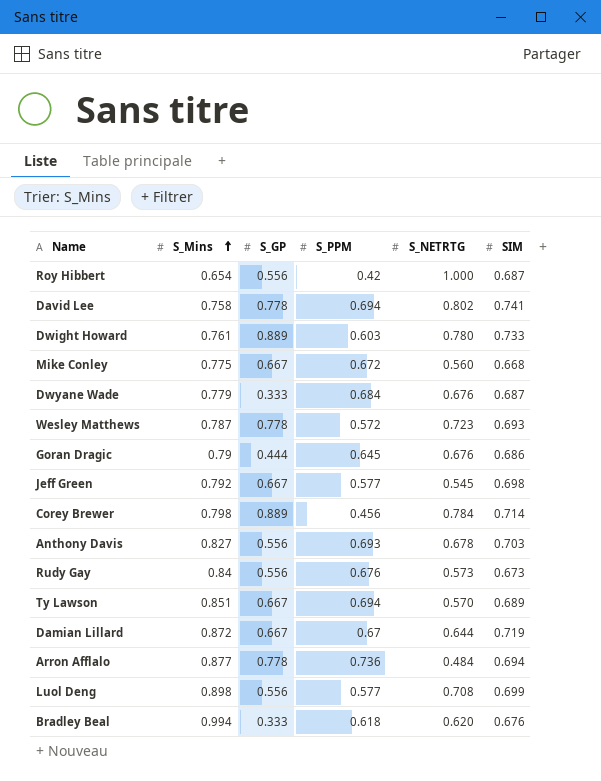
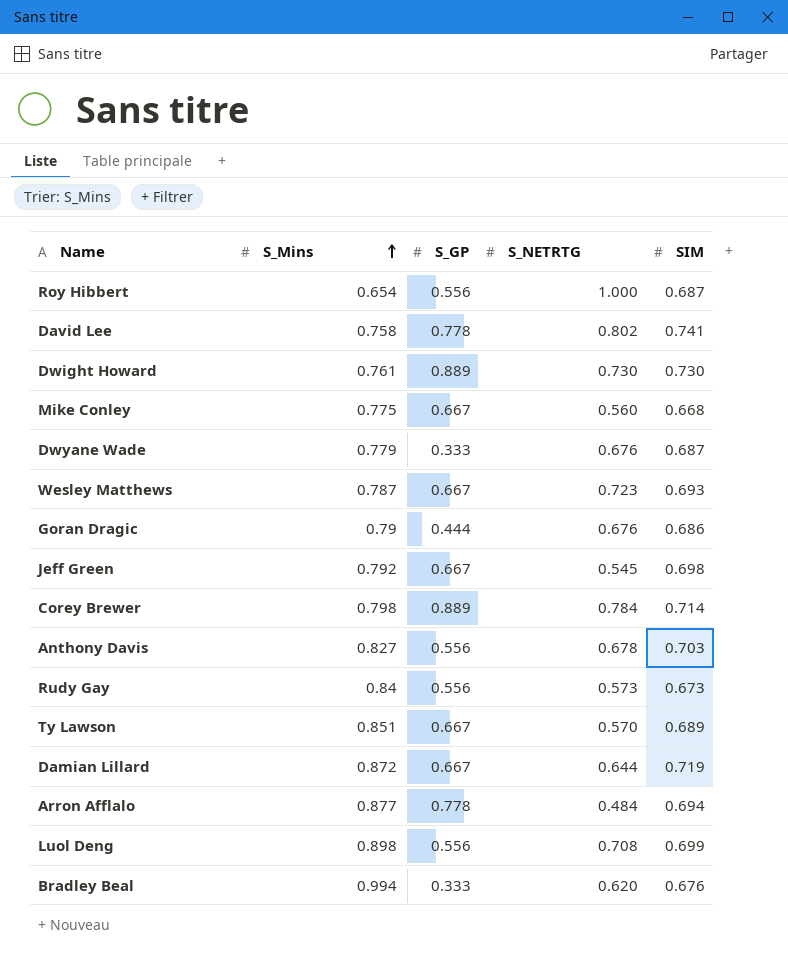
column S_PPM | position: 4 -> none
Dwight Howard | S_NETRTG: 0.780 -> 0.730
Dwight Howard | SIM: 0.733 -> 0.730
Wesley Matthews | S_GP: 0.778 -> 0.667

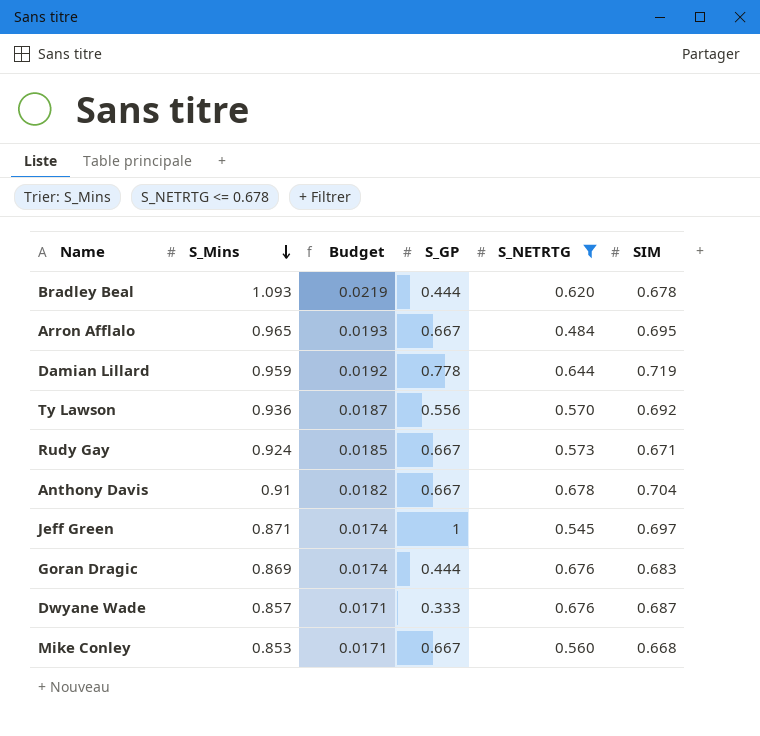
filter: none -> S_NETRTG <= 0.678
row order: S_Mins ascending -> S_Mins descending
column Budget | formula: none -> [S_Mins] * 0.02
Bradley Beal | S_Mins: 0.994 -> 1.093
Bradley Beal | S_GP: 0.333 -> 0.444
Bradley Beal | SIM: 0.676 -> 0.678
Arron Afflalo | S_Mins: 0.877 -> 0.965
Arron Afflalo | S_GP: 0.778 -> 0.667
Arron Afflalo | SIM: 0.694 -> 0.695
Damian Lillard | S_Mins: 0.872 -> 0.959
Damian Lillard | S_GP: 0.667 -> 0.778
Ty Lawson | S_Mins: 0.851 -> 0.936
Ty Lawson | S_GP: 0.667 -> 0.556
Ty Lawson | SIM: 0.689 -> 0.692
Rudy Gay | S_Mins: 0.84 -> 0.924
Rudy Gay | S_GP: 0.556 -> 0.667
Rudy Gay | SIM: 0.673 -> 0.671
Anthony Davis | S_Mins: 0.827 -> 0.91
Anthony Davis | S_GP: 0.556 -> 0.667
Anthony Davis | SIM: 0.703 -> 0.704
Jeff Green | S_Mins: 0.792 -> 0.871
Jeff Green | S_GP: 0.667 -> 1
Jeff Green | SIM: 0.698 -> 0.697
Goran Dragic | S_Mins: 0.79 -> 0.869
Goran Dragic | SIM: 0.686 -> 0.683
Dwyane Wade | S_Mins: 0.779 -> 0.857
Mike Conley | S_Mins: 0.775 -> 0.853

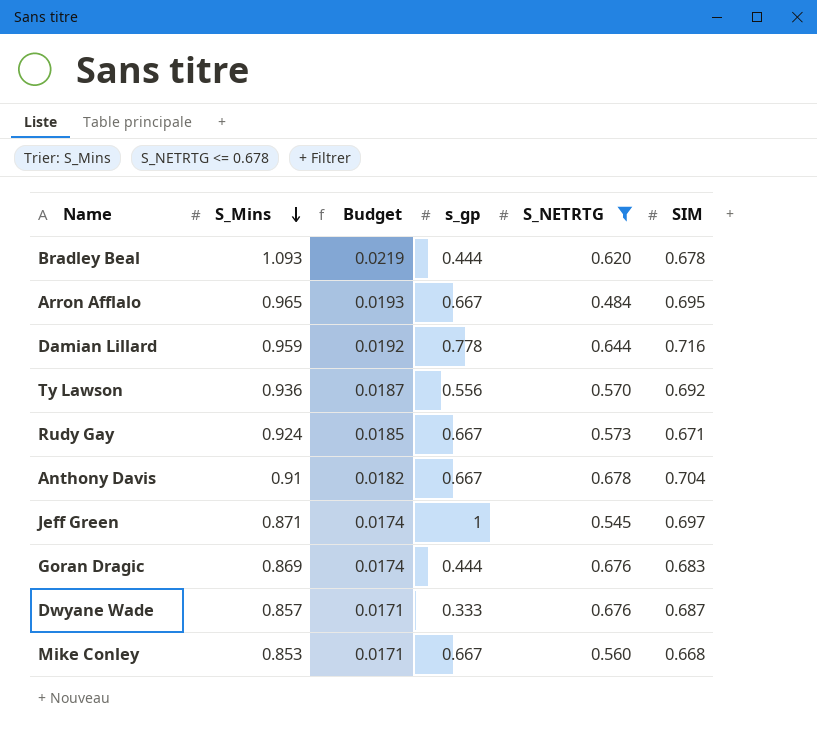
column name: S_GP -> s_gp
Damian Lillard | SIM: 0.719 -> 0.716

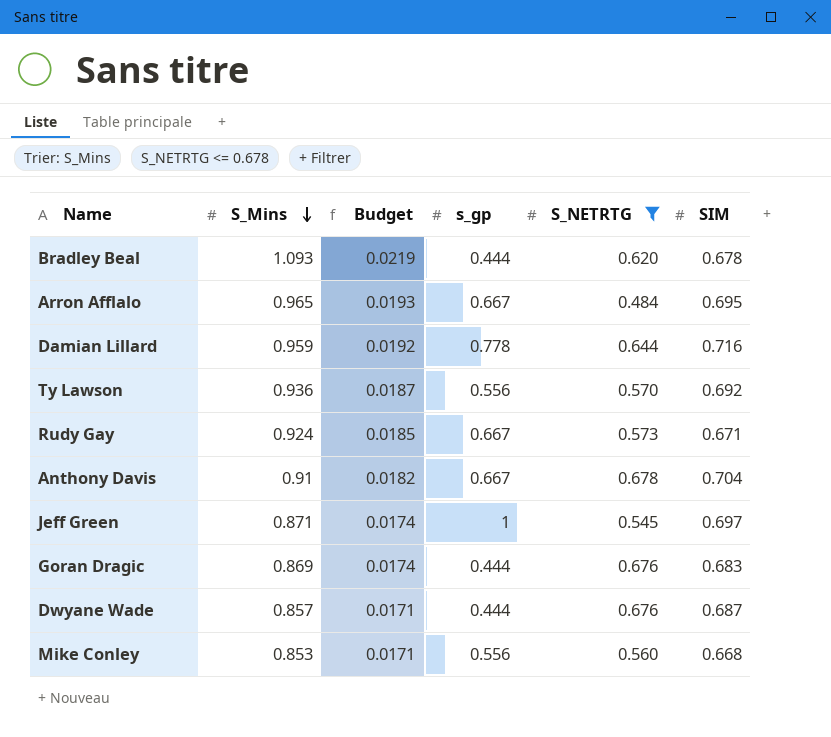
Dwyane Wade | s_gp: 0.333 -> 0.444
Mike Conley | s_gp: 0.667 -> 0.556

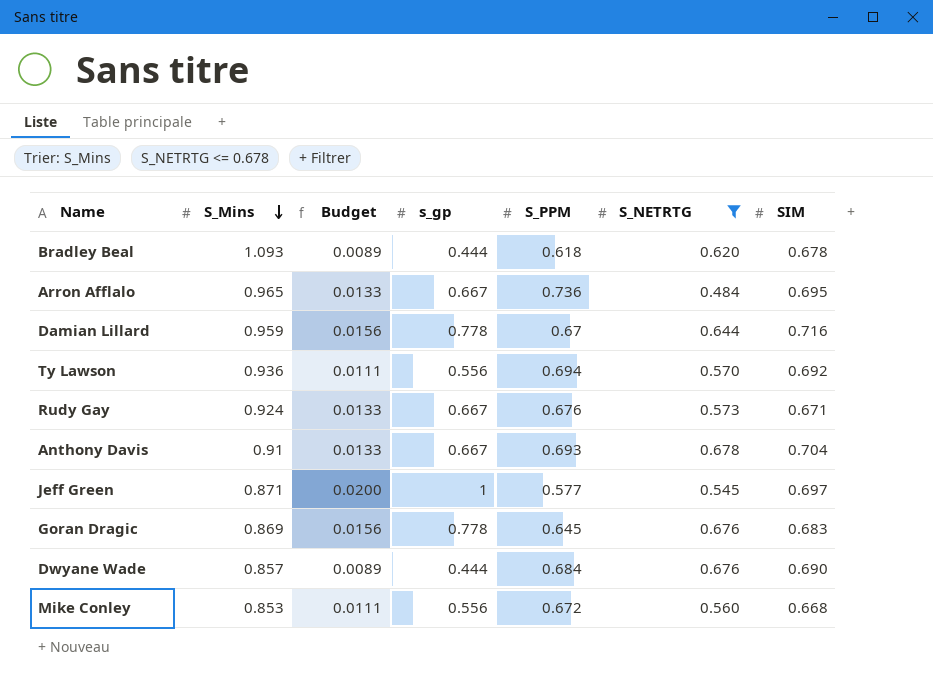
column Budget | formula: [S_Mins] * 0.02 -> [s_gp] * 0.02
column S_PPM | position: none -> 5
Goran Dragic | s_gp: 0.444 -> 0.778
Dwyane Wade | SIM: 0.687 -> 0.690

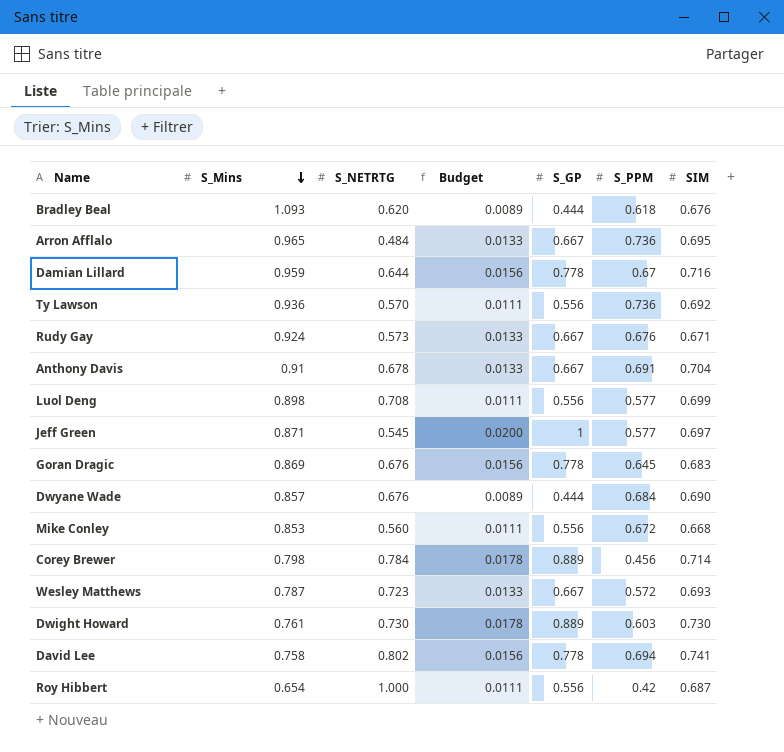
filter: S_NETRTG <= 0.678 -> none
column S_NETRTG | position: 6 -> 3
column name: s_gp -> S_GP
Bradley Beal | SIM: 0.678 -> 0.676
Ty Lawson | S_PPM: 0.694 -> 0.736
Anthony Davis | S_PPM: 0.693 -> 0.691

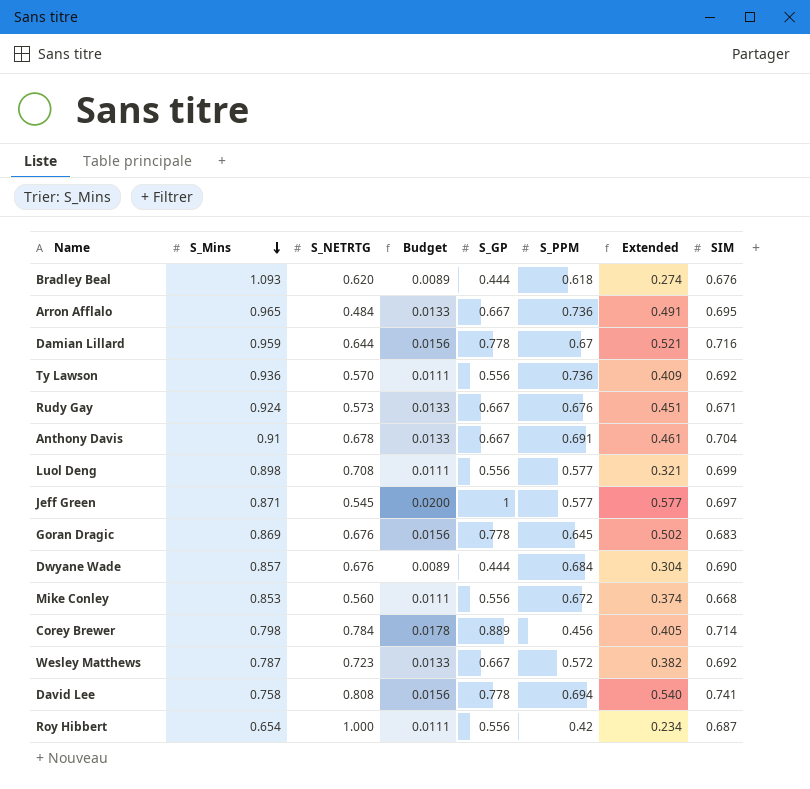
column Extended | formula: none -> [S_GP] * [S_PPM]
row Dwight Howard: 0.761 | 0.730 | 0.0178 | 0.889 | 0.603 | 0.730 -> none
Wesley Matthews | SIM: 0.693 -> 0.692
David Lee | S_NETRTG: 0.802 -> 0.808

